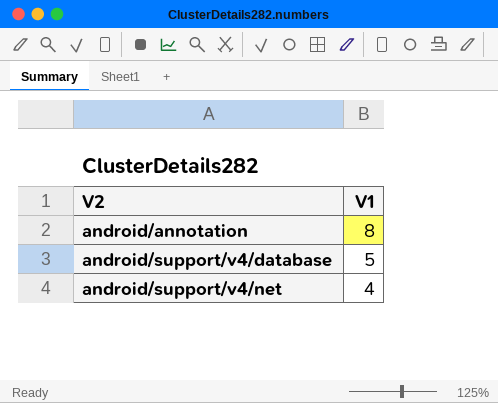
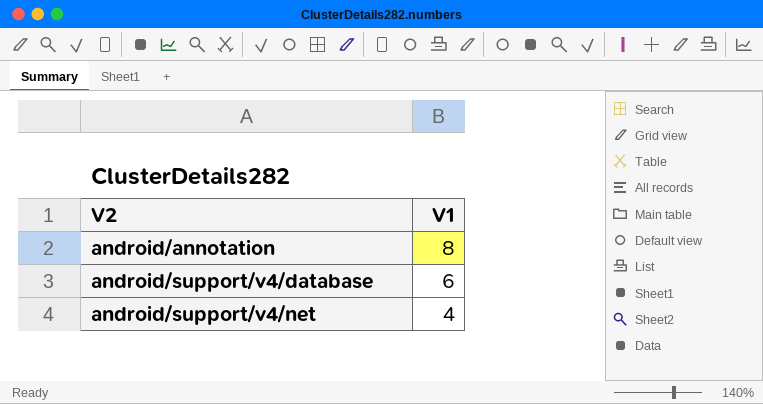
android/support/v4/database | V1: 5 -> 6

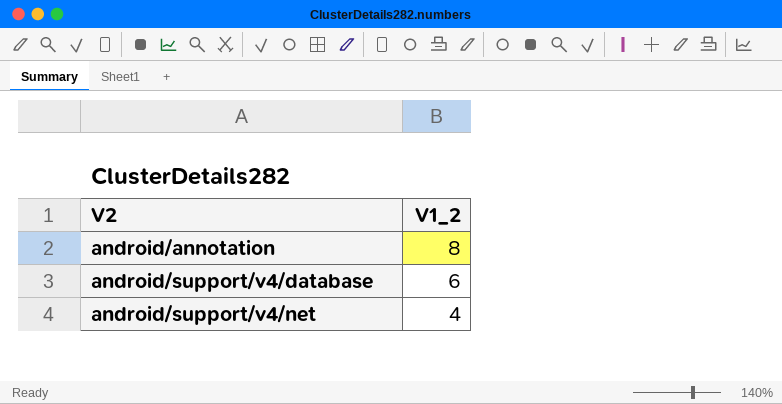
column name: V1 -> V1_2

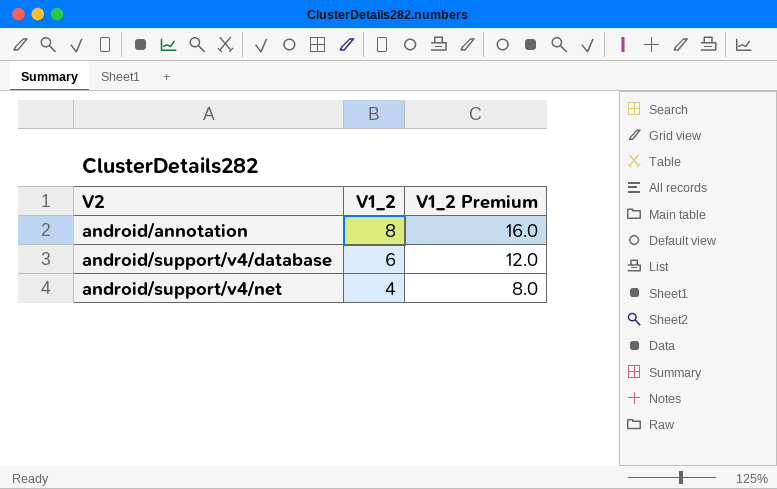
column V1_2 Premium | formula: none -> [V1_2] * 2

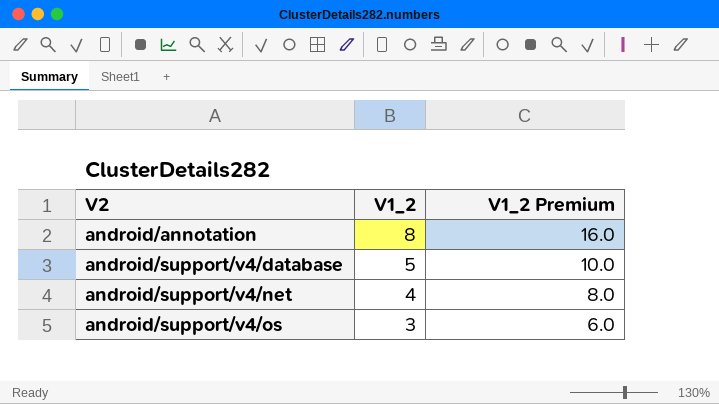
android/support/v4/database | V1_2: 6 -> 5
android/support/v4/database | V1_2 Premium: 12.0 -> 10.0
row android/support/v4/os: none -> 3 | 6.0

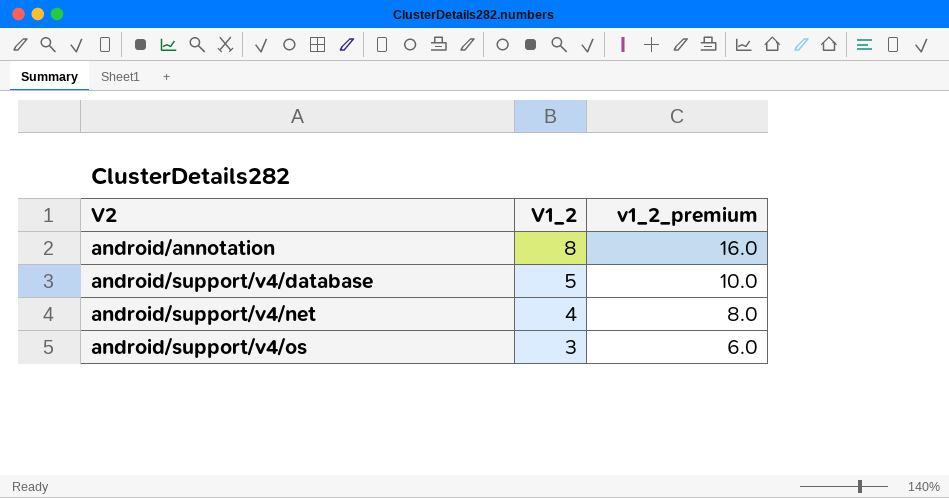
column name: V1_2 Premium -> v1_2_premium

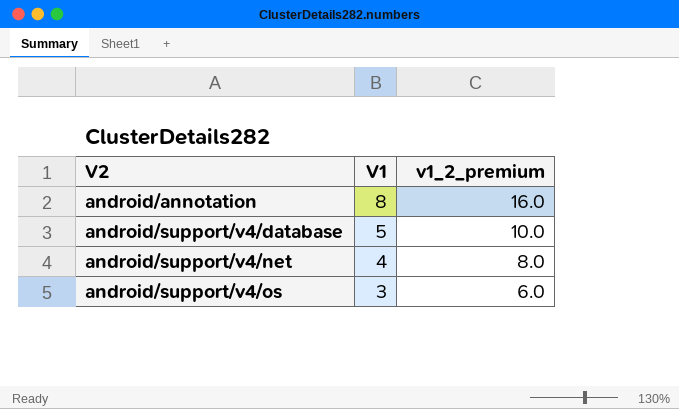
column name: V1_2 -> V1

